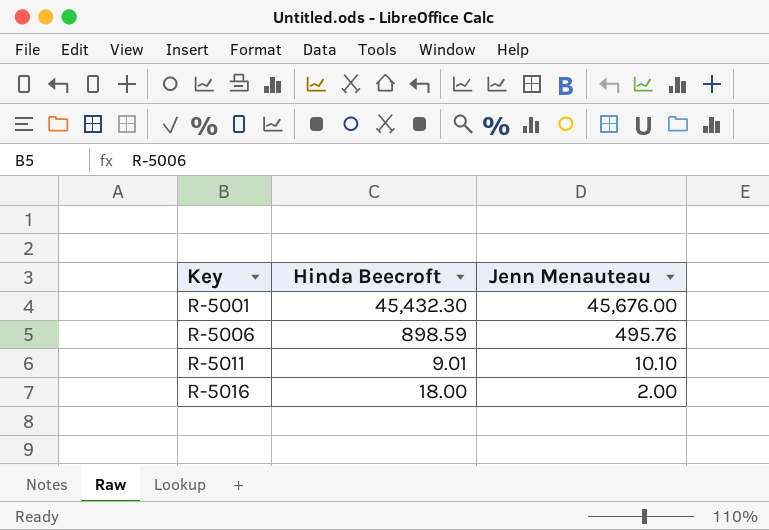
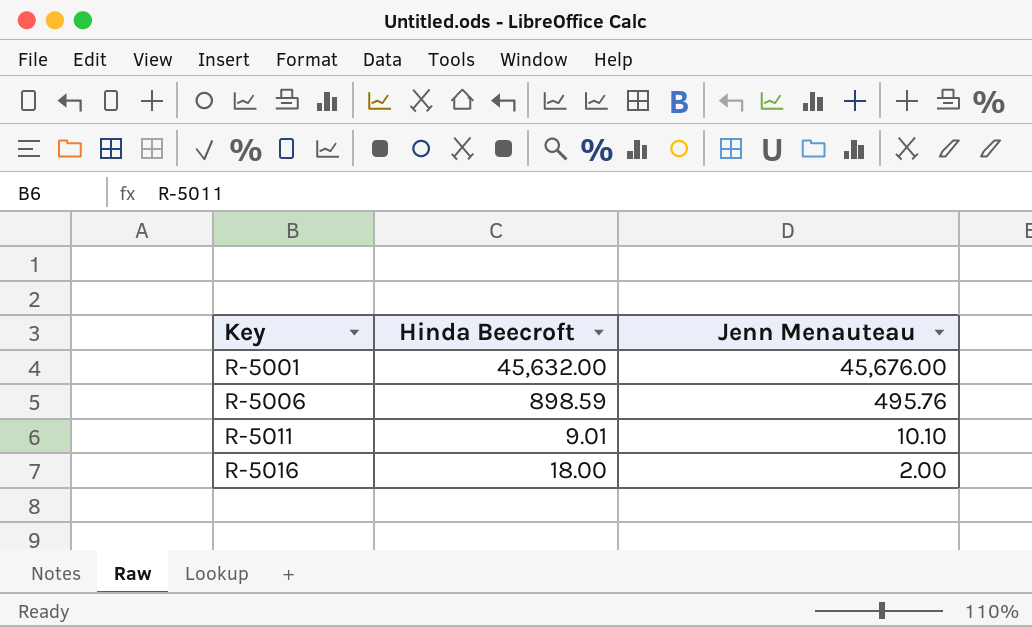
R-5001 | Hinda Beecroft: 45,432.30 -> 45,632.00

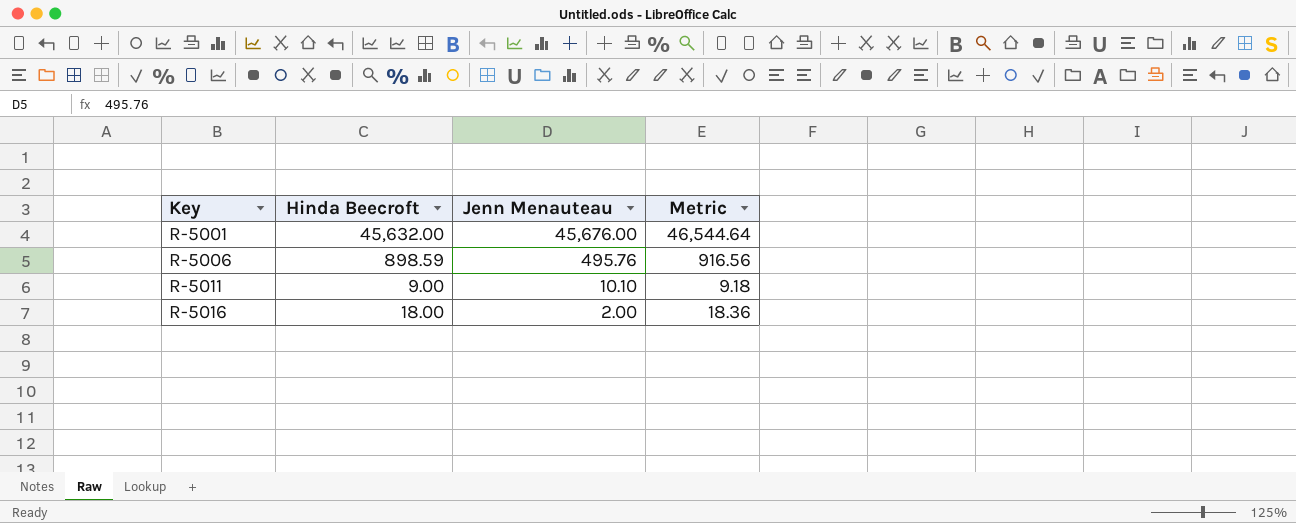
column Metric | formula: none -> [Hinda Beecroft] * 1.02
R-5011 | Hinda Beecroft: 9.01 -> 9.00

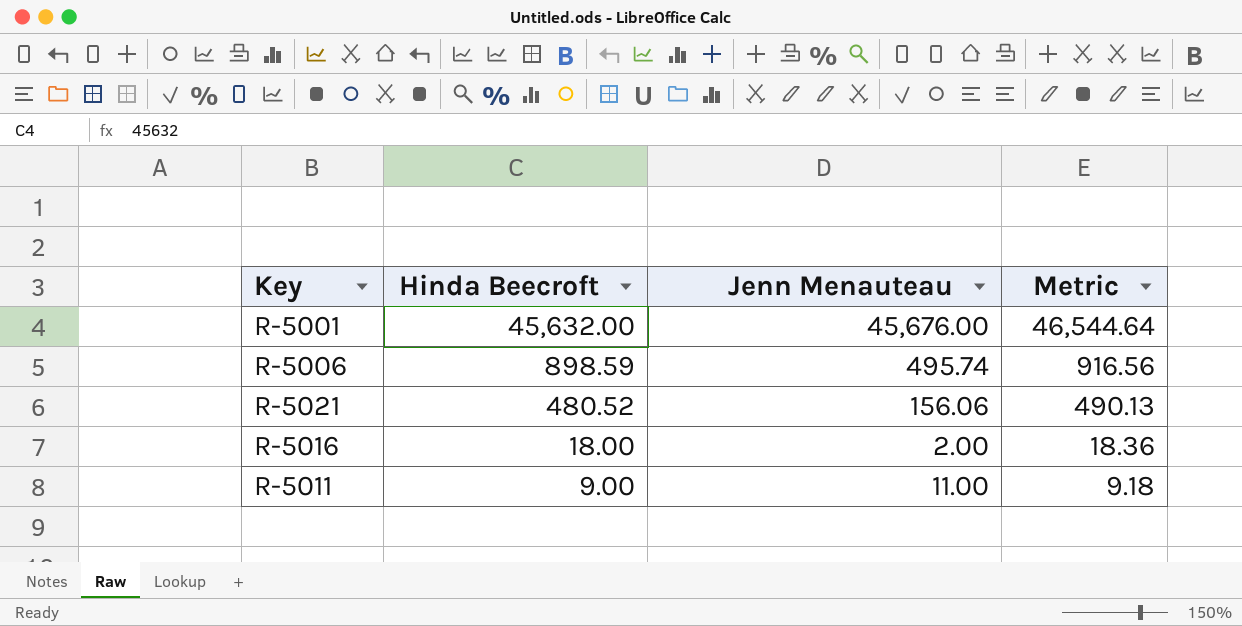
row order: Key ascending -> Hinda Beecroft descending
R-5006 | Jenn Menauteau: 495.76 -> 495.74
row R-5021: none -> 480.52 | 156.06 | 490.13
R-5011 | Jenn Menauteau: 10.10 -> 11.00

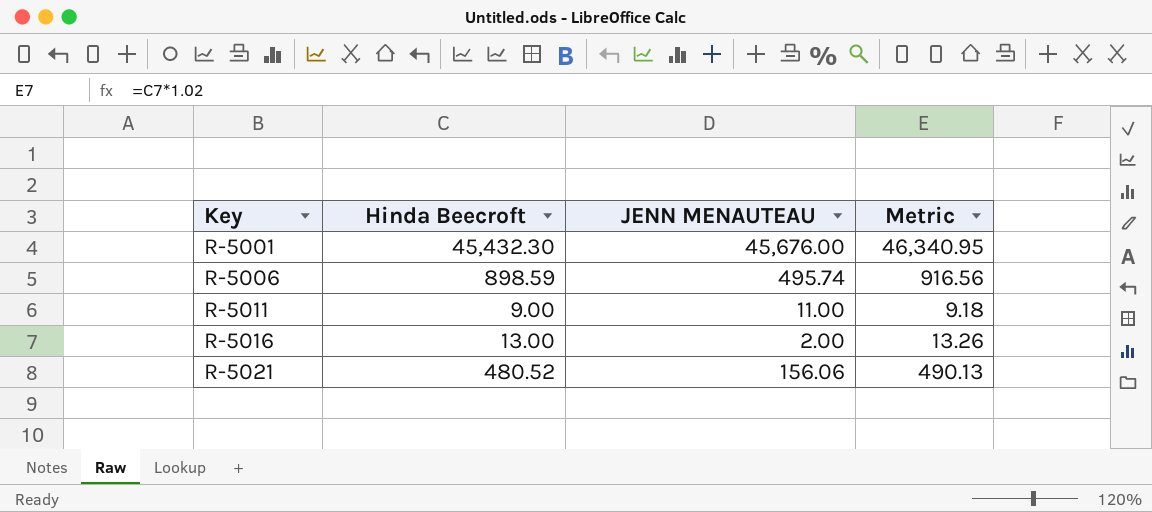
row order: Hinda Beecroft descending -> Key ascending
column name: Jenn Menauteau -> JENN MENAUTEAU
R-5001 | Hinda Beecroft: 45,632.00 -> 45,432.30
R-5001 | Metric: 46,544.64 -> 46,340.95
R-5016 | Hinda Beecroft: 18.00 -> 13.00
R-5016 | Metric: 18.36 -> 13.26

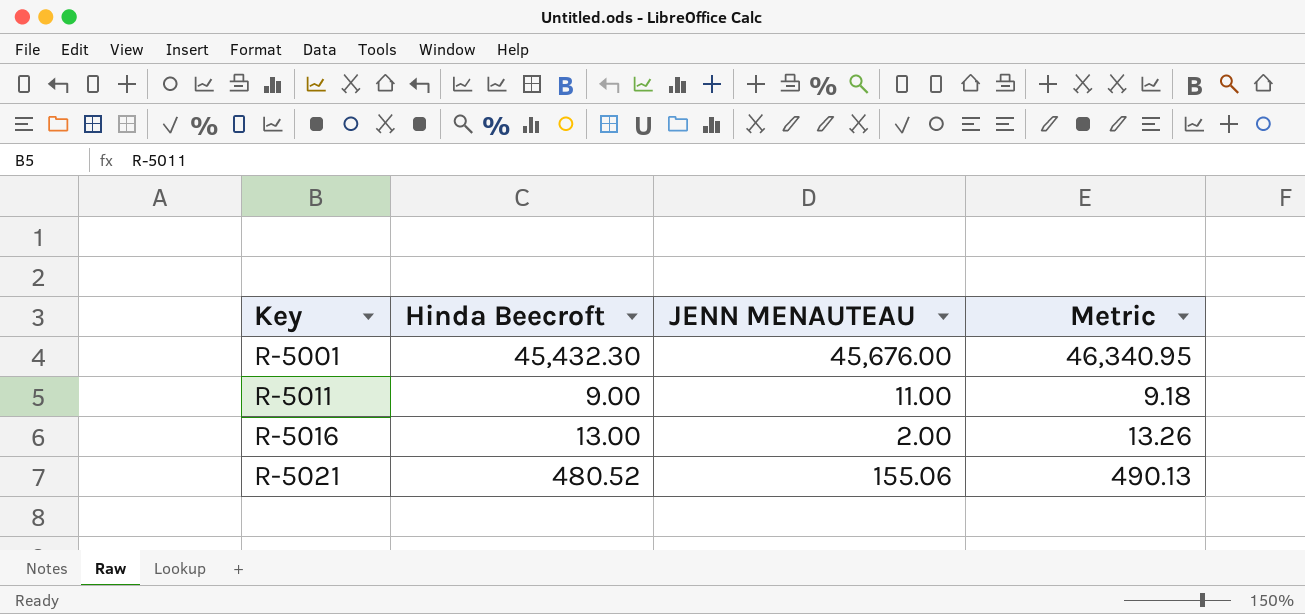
row R-5006: 898.59 | 495.74 | 916.56 -> none
R-5021 | JENN MENAUTEAU: 156.06 -> 155.06

